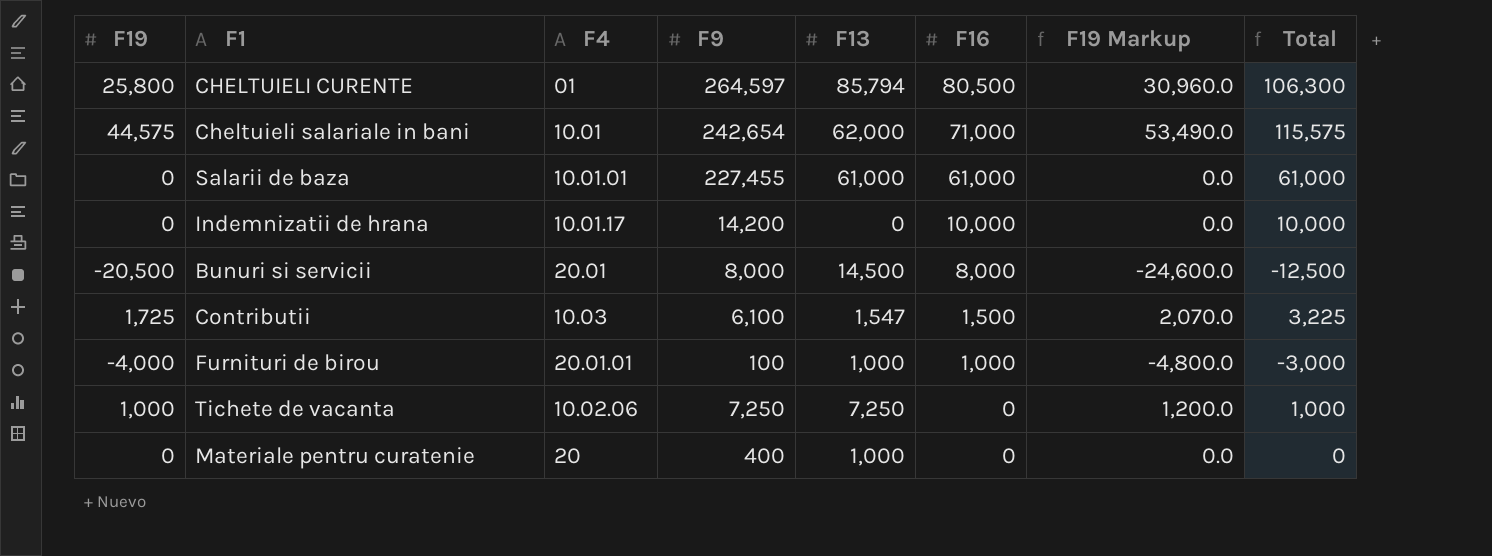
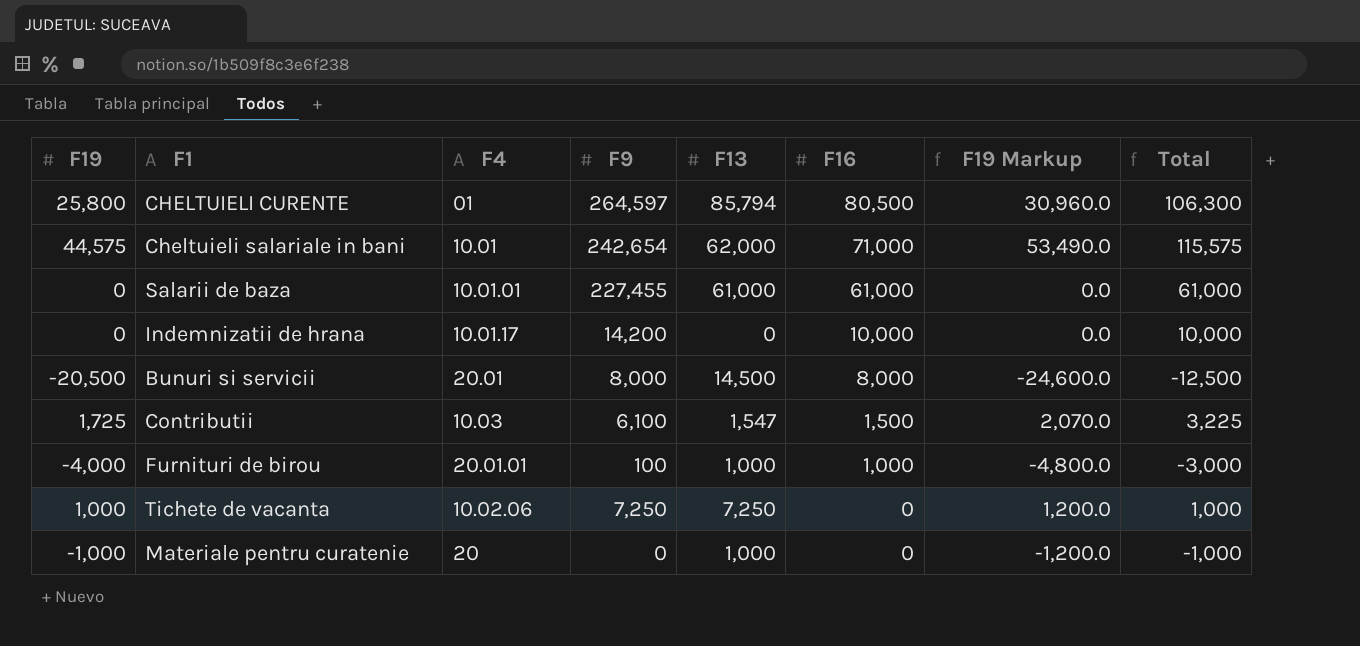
Materiale pentru curatenie | F19: 0 -> -1,000
Materiale pentru curatenie | F9: 400 -> 0
Materiale pentru curatenie | F19 Markup: 0.0 -> -1,200.0
Materiale pentru curatenie | Total: 0 -> -1,000

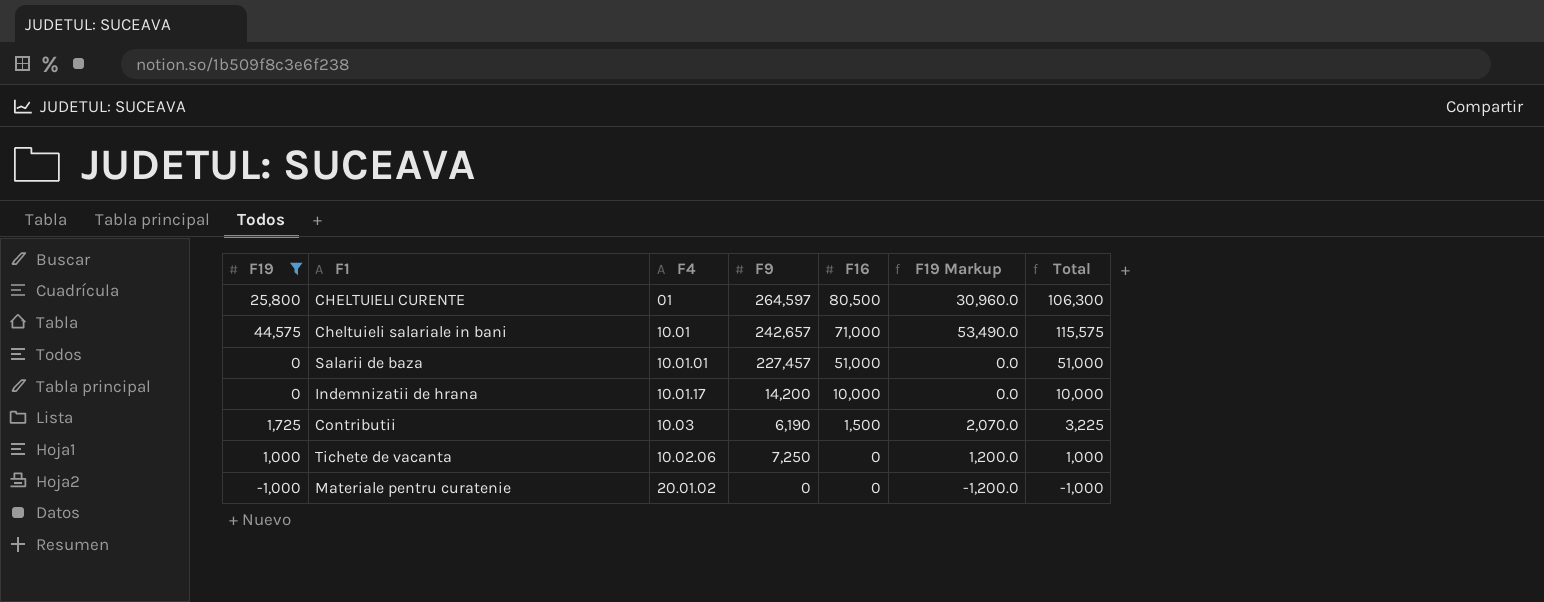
filter: none -> F19 >= -1,000
column F13 | position: 5 -> none
Cheltuieli salariale in bani | F9: 242,654 -> 242,657
Salarii de baza | F9: 227,455 -> 227,457
Salarii de baza | F16: 61,000 -> 51,000
Salarii de baza | Total: 61,000 -> 51,000
Contributii | F9: 6,100 -> 6,190
Materiale pentru curatenie | F4: 20 -> 20.01.02

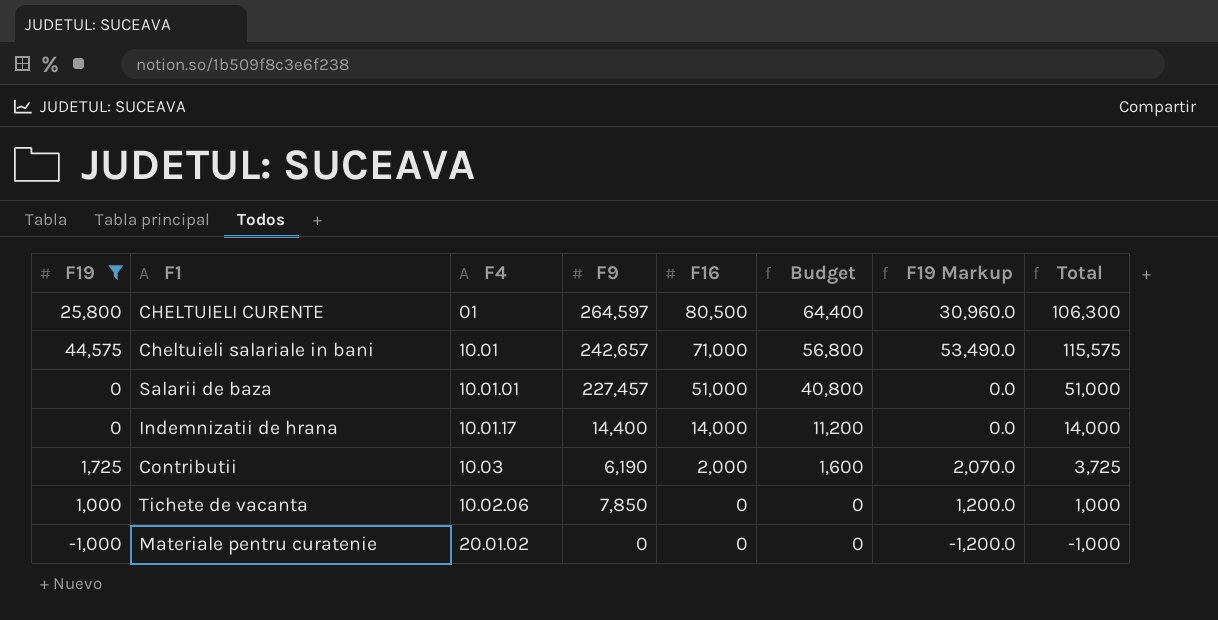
column Budget | formula: none -> [F16] * 0.8
Indemnizatii de hrana | F9: 14,200 -> 14,400
Indemnizatii de hrana | F16: 10,000 -> 14,000
Indemnizatii de hrana | Total: 10,000 -> 14,000
Contributii | F16: 1,500 -> 2,000
Contributii | Total: 3,225 -> 3,725
Tichete de vacanta | F9: 7,250 -> 7,850

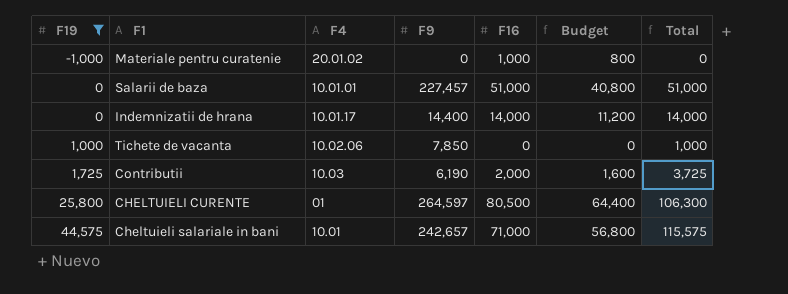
row order: F16 descending -> F19 ascending
column F19 Markup | formula: [F19] * 1.2 -> none
Materiale pentru curatenie | F16: 0 -> 1,000
Materiale pentru curatenie | Budget: 0 -> 800
Materiale pentru curatenie | Total: -1,000 -> 0

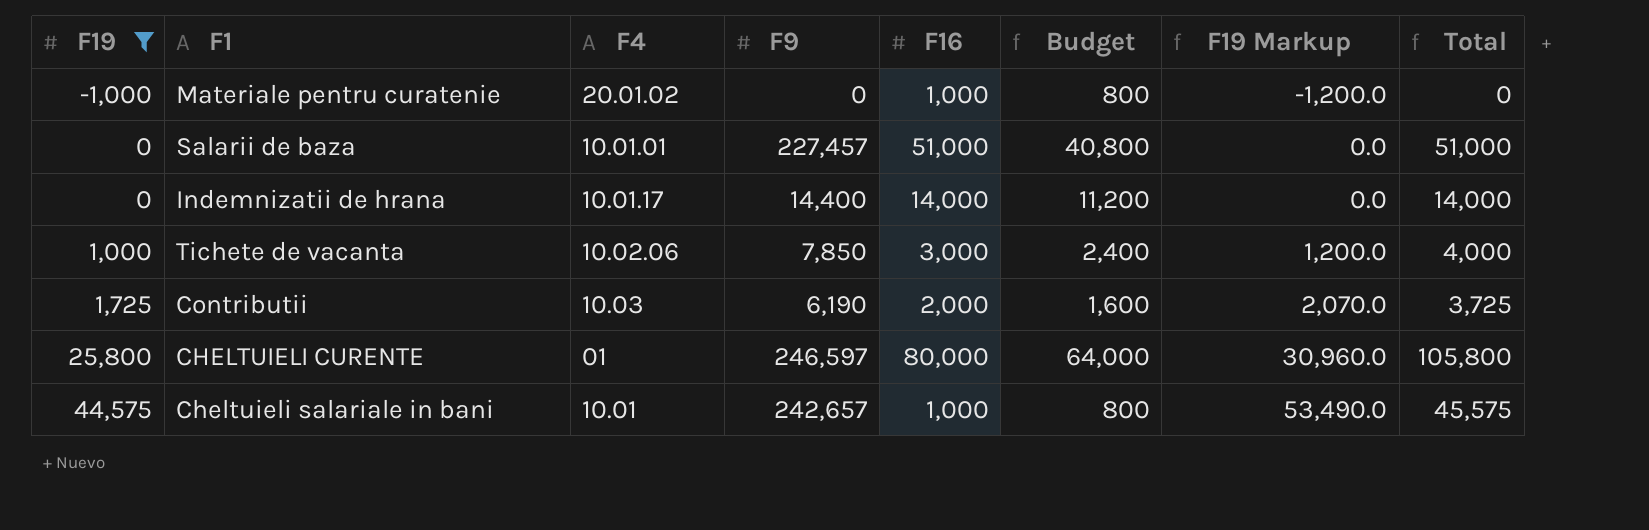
column F19 Markup | formula: none -> [F19] * 1.2
Tichete de vacanta | F16: 0 -> 3,000
Tichete de vacanta | Budget: 0 -> 2,400
Tichete de vacanta | Total: 1,000 -> 4,000
CHELTUIELI CURENTE | F9: 264,597 -> 246,597
CHELTUIELI CURENTE | F16: 80,500 -> 80,000
CHELTUIELI CURENTE | Budget: 64,400 -> 64,000
CHELTUIELI CURENTE | Total: 106,300 -> 105,800
Cheltuieli salariale in bani | F16: 71,000 -> 1,000
Cheltuieli salariale in bani | Budget: 56,800 -> 800
Cheltuieli salariale in bani | Total: 115,575 -> 45,575

